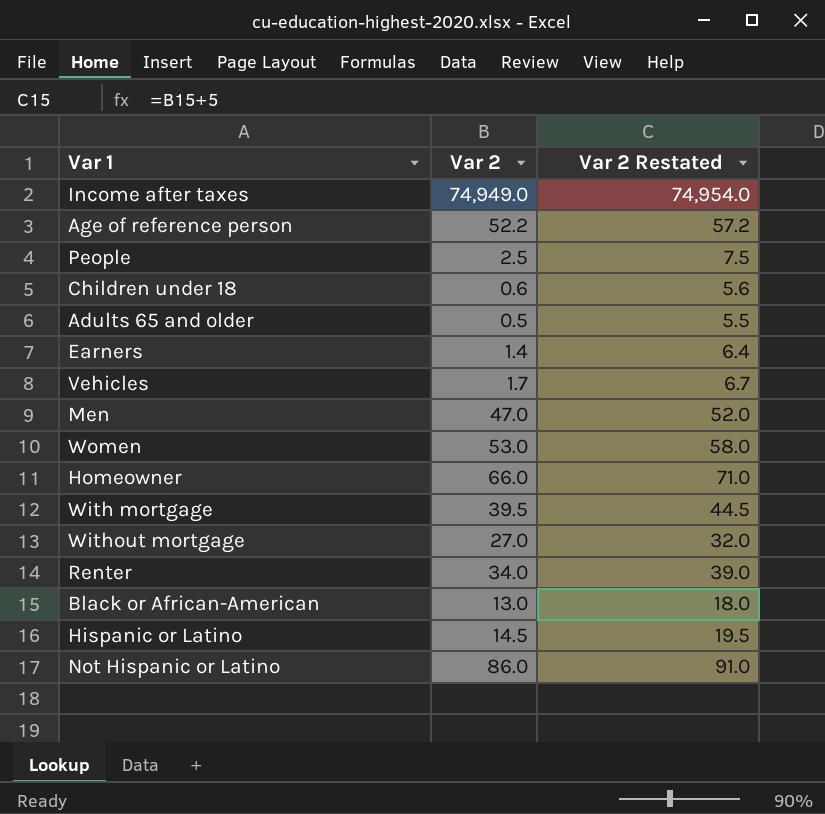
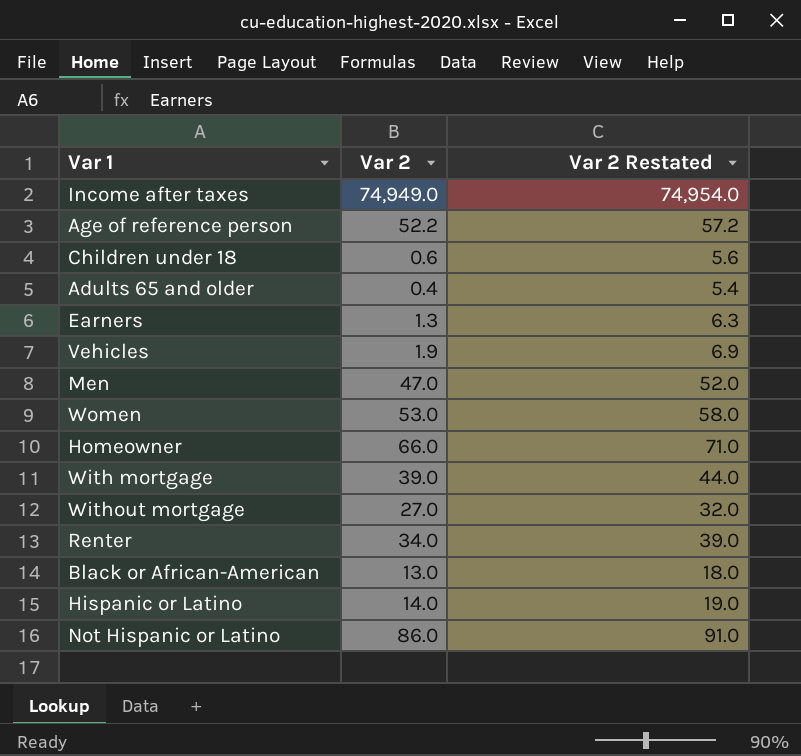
row People: 2.5 | 7.5 -> none
Adults 65 and older | Var 2: 0.5 -> 0.4
Adults 65 and older | Var 2 Restated: 5.5 -> 5.4
Earners | Var 2: 1.4 -> 1.3
Earners | Var 2 Restated: 6.4 -> 6.3
Vehicles | Var 2: 1.7 -> 1.9
Vehicles | Var 2 Restated: 6.7 -> 6.9
With mortgage | Var 2: 39.5 -> 39.0
With mortgage | Var 2 Restated: 44.5 -> 44.0
Hispanic or Latino | Var 2: 14.5 -> 14.0
Hispanic or Latino | Var 2 Restated: 19.5 -> 19.0

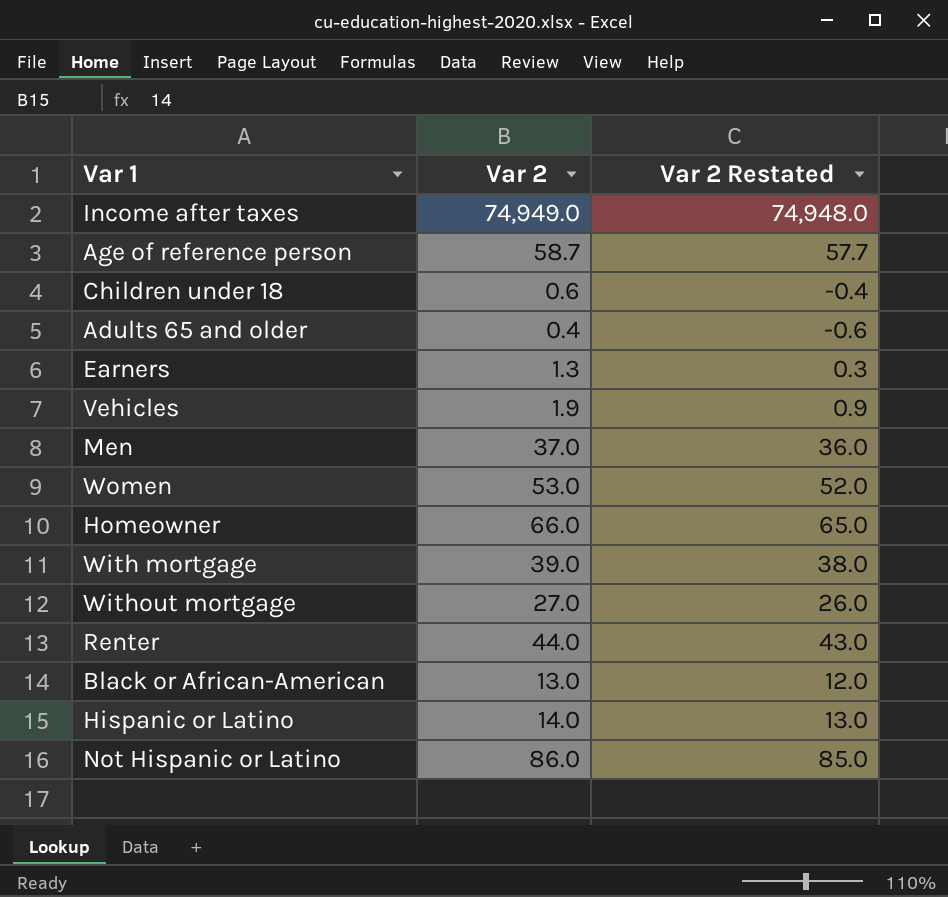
column Var 2 Restated | formula: [Var 2] + 5 -> [Var 2] - 1
Age of reference person | Var 2: 52.2 -> 58.7
Men | Var 2: 47.0 -> 37.0
Renter | Var 2: 34.0 -> 44.0

